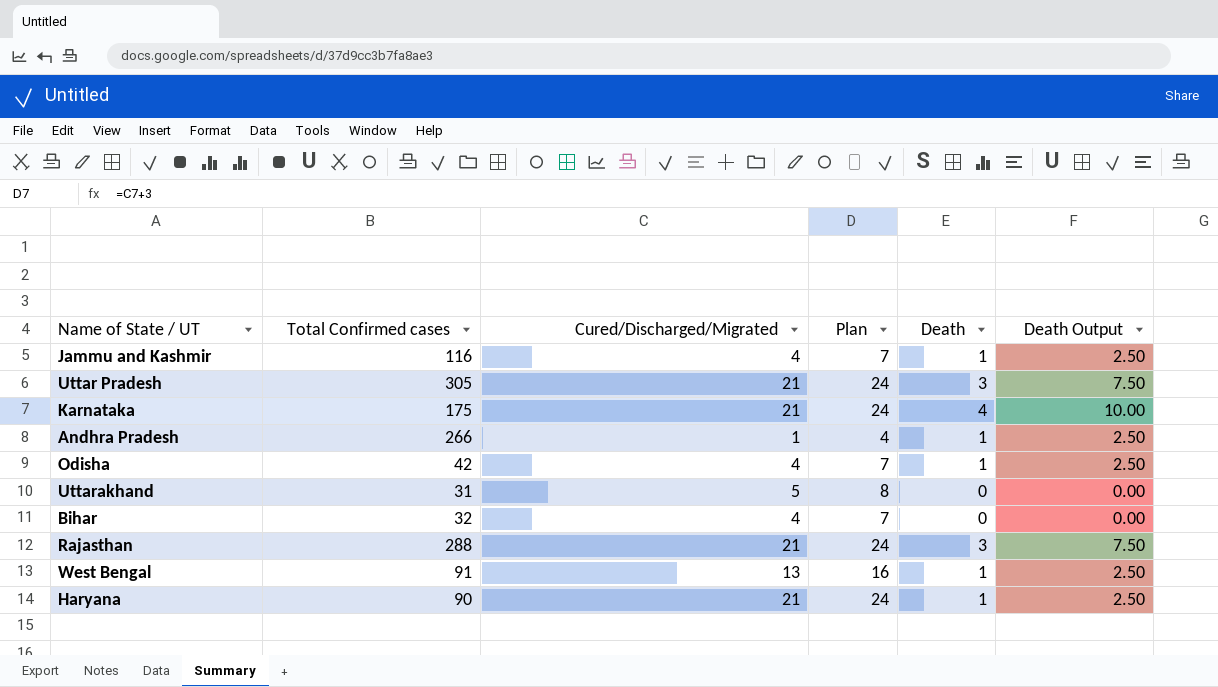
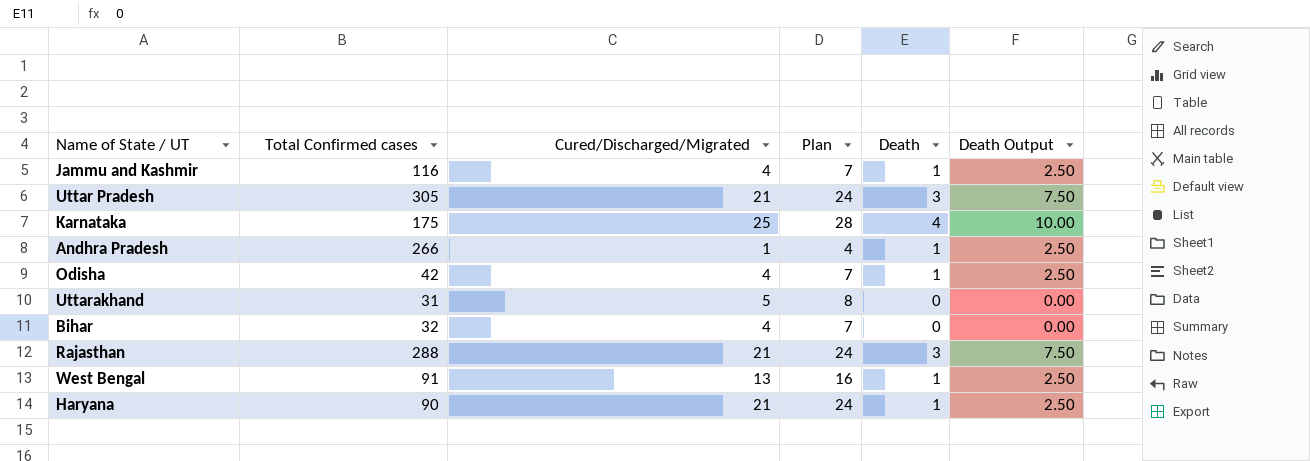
Karnataka | Cured/Discharged/Migrated: 21 -> 25
Karnataka | Plan: 24 -> 28

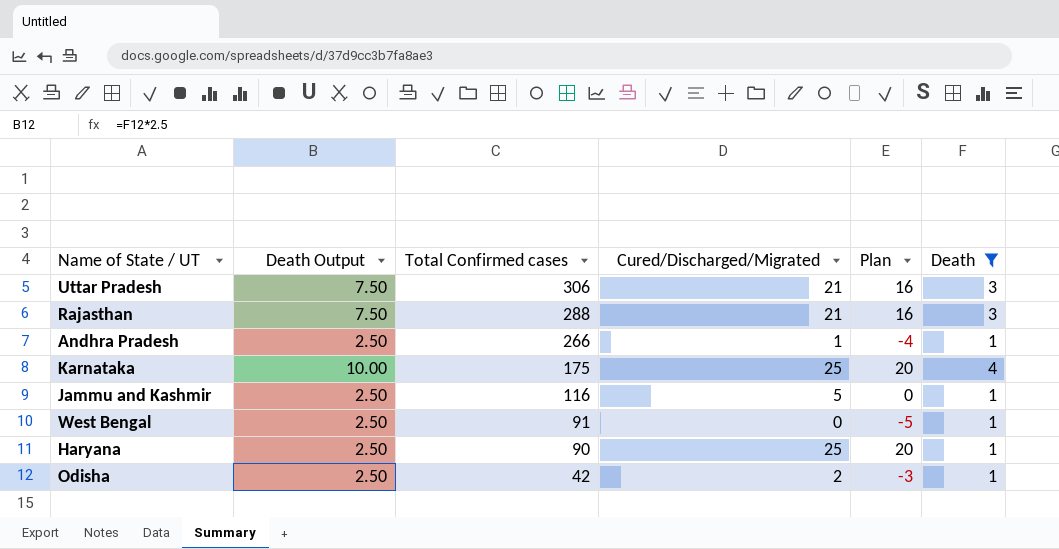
filter: none -> Death != 0
row order: none -> Total Confirmed cases descending
column Death Output | position: 6 -> 2
column Plan | formula: [Cured/Discharged/Migrated] + 3 -> [Cured/Discharged/Migrated] - 5
Uttar Pradesh | Total Confirmed cases: 305 -> 306
Jammu and Kashmir | Cured/Discharged/Migrated: 4 -> 5
West Bengal | Cured/Discharged/Migrated: 13 -> 0
Haryana | Cured/Discharged/Migrated: 21 -> 25
Odisha | Cured/Discharged/Migrated: 4 -> 2

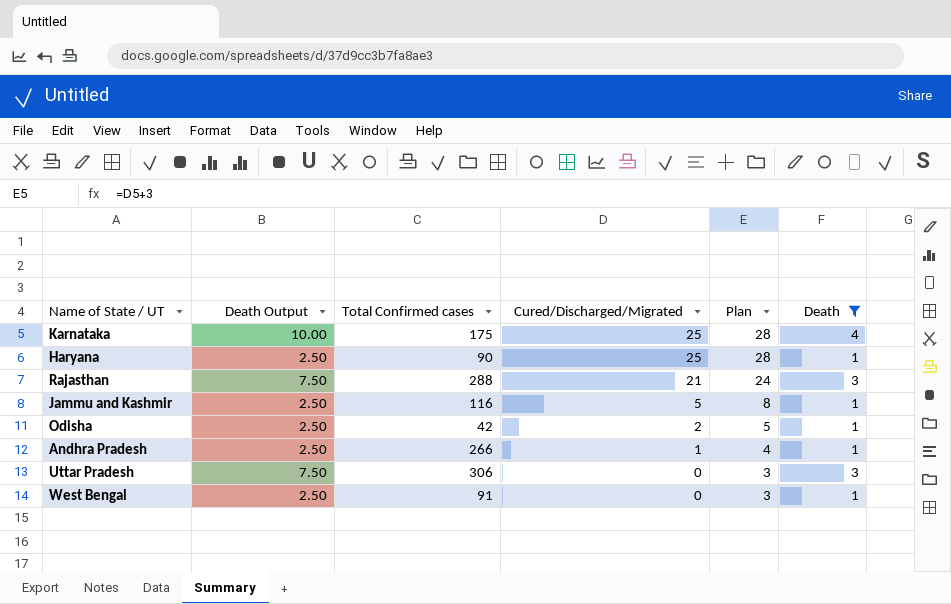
row order: Total Confirmed cases descending -> Cured/Discharged/Migrated descending
column Plan | formula: [Cured/Discharged/Migrated] - 5 -> [Cured/Discharged/Migrated] + 3
Uttar Pradesh | Cured/Discharged/Migrated: 21 -> 0

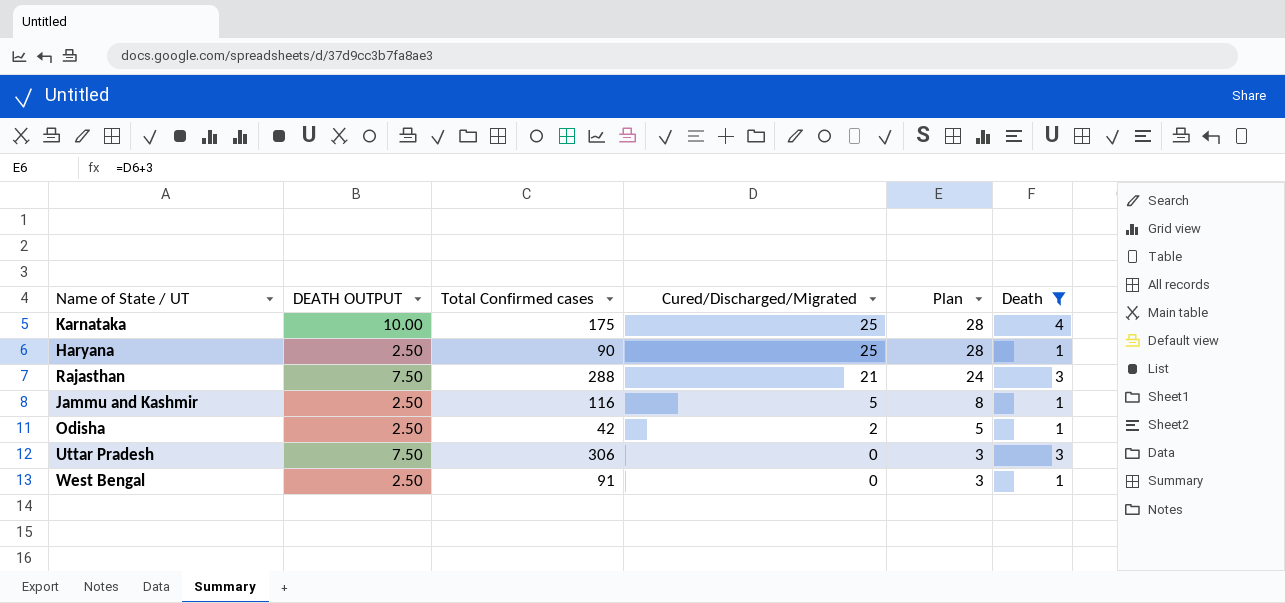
column name: Death Output -> DEATH OUTPUT
row Andhra Pradesh: 2.50 | 266 | 1 | 4 | 1 -> none

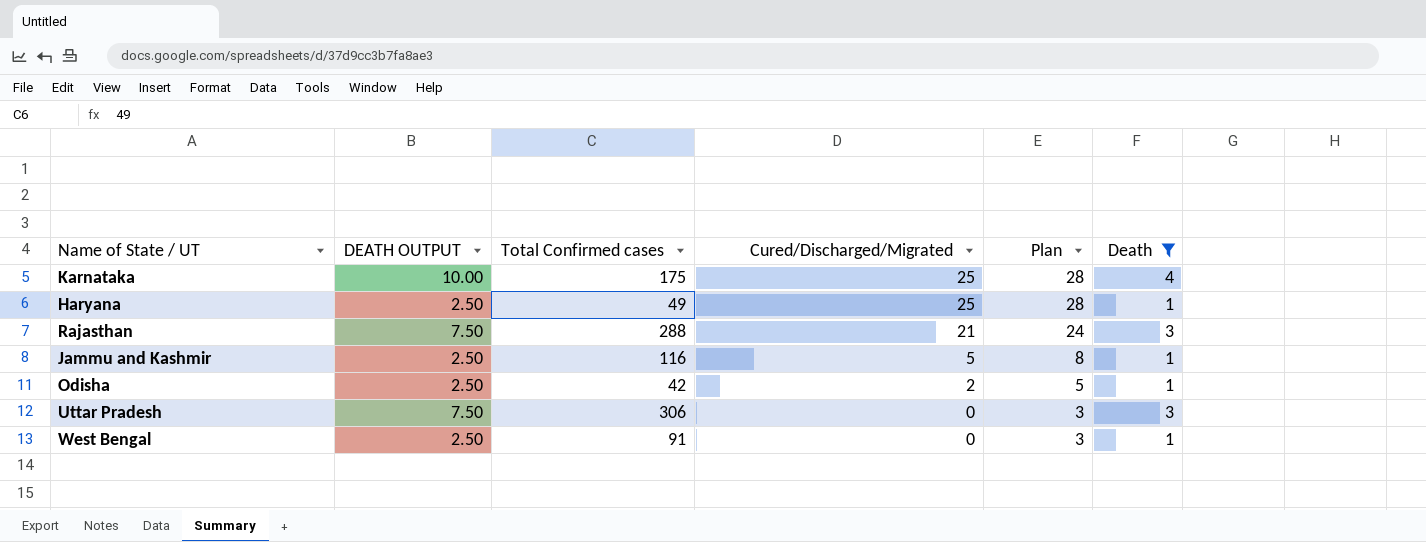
Haryana | Total Confirmed cases: 90 -> 49

